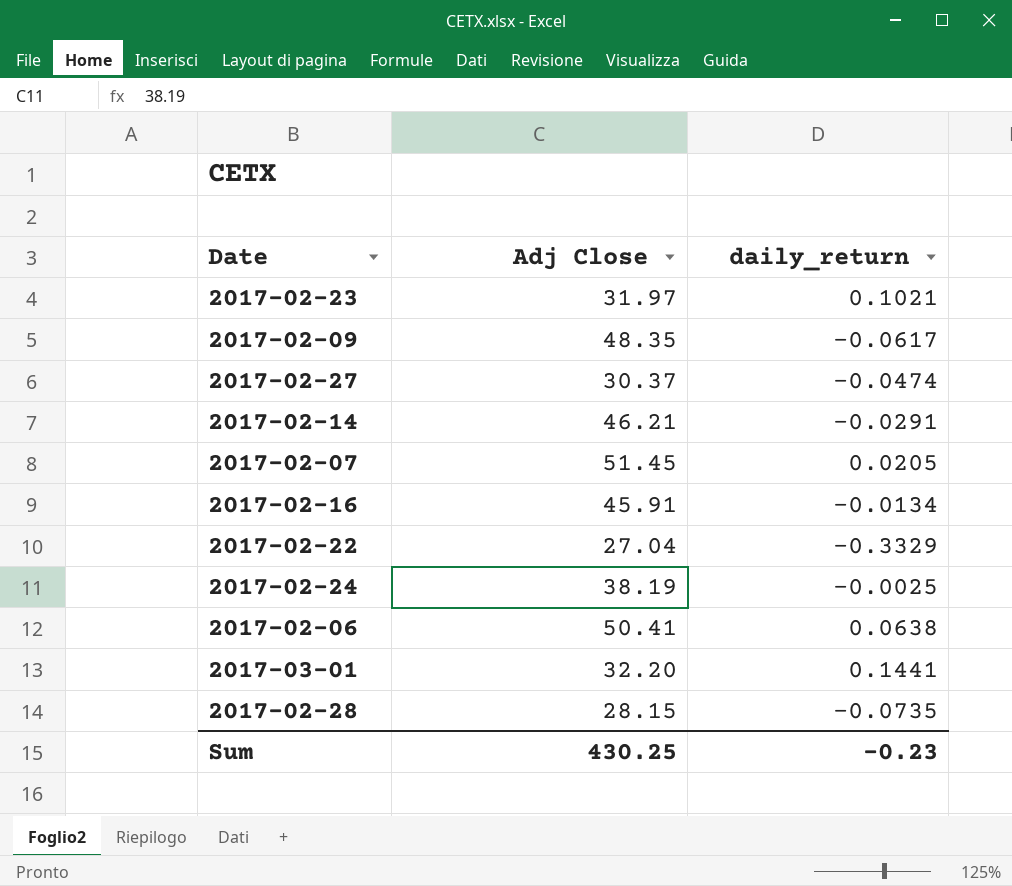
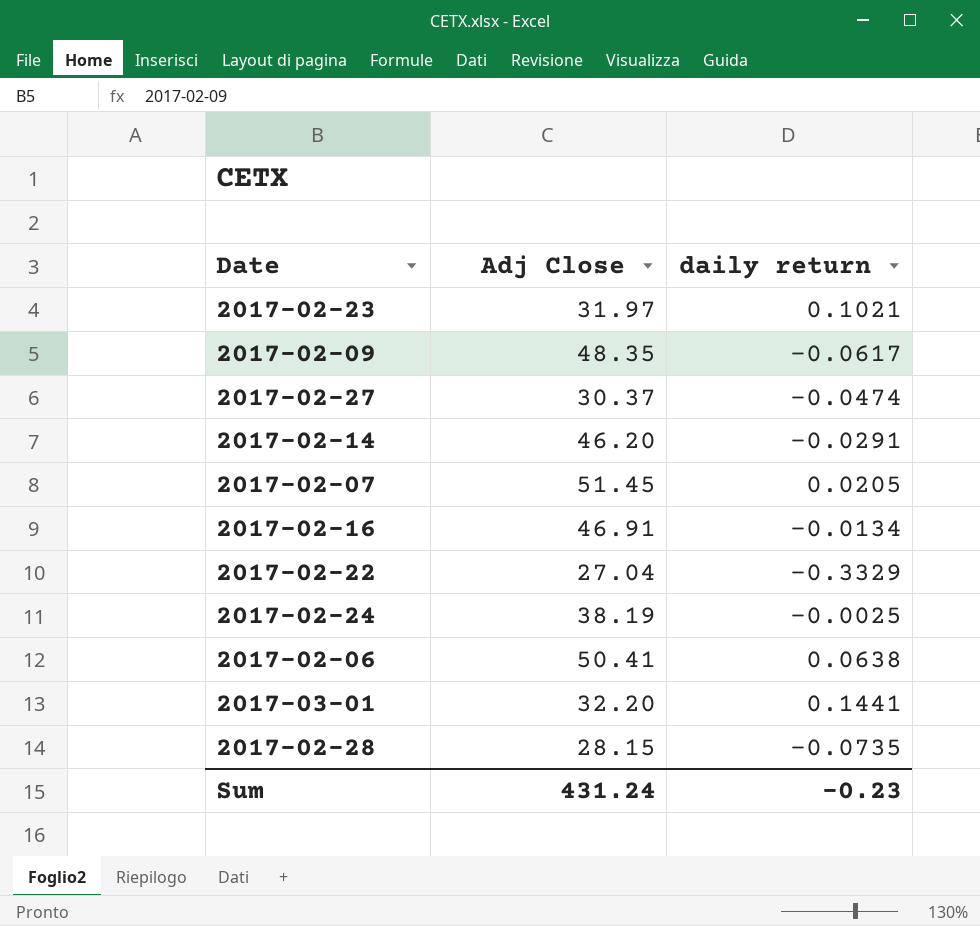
column name: daily_return -> daily return
2017-02-14 | Adj Close: 46.21 -> 46.20
2017-02-16 | Adj Close: 45.91 -> 46.91
Sum | Adj Close: 430.25 -> 431.24

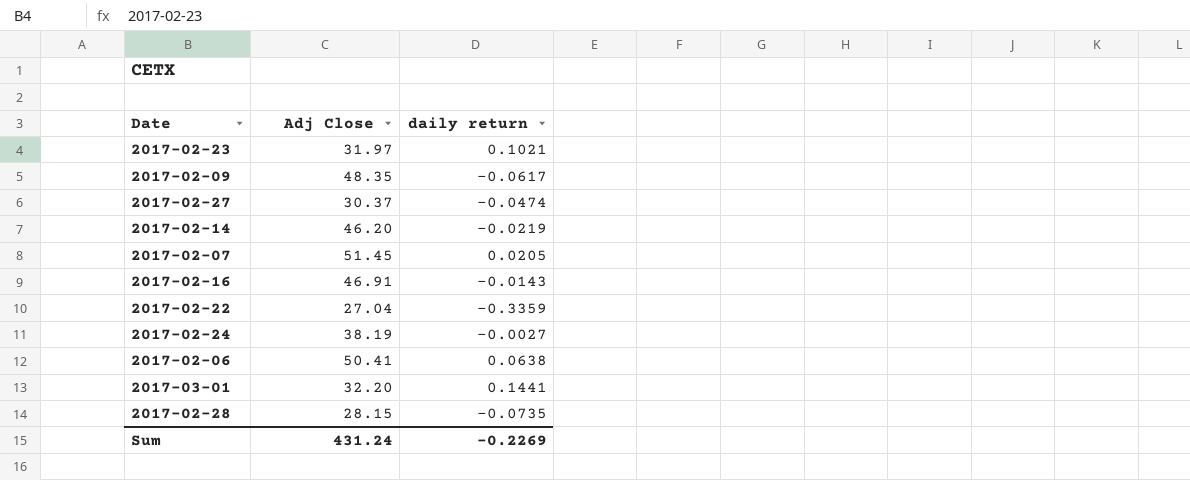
2017-02-14 | daily return: -0.0291 -> -0.0219
2017-02-16 | daily return: -0.0134 -> -0.0143
2017-02-22 | daily return: -0.3329 -> -0.3359
2017-02-24 | daily return: -0.0025 -> -0.0027
Sum | daily return: -0.23 -> -0.2269

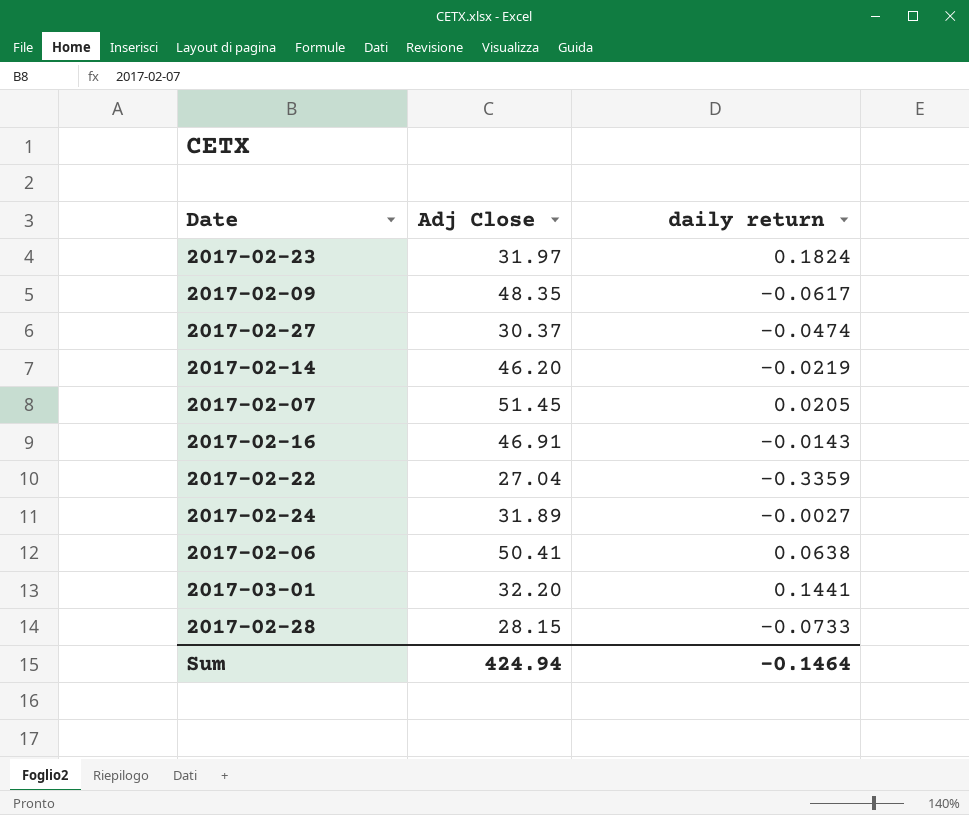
2017-02-23 | daily return: 0.1021 -> 0.1824
2017-02-24 | Adj Close: 38.19 -> 31.89
2017-02-28 | daily return: -0.0735 -> -0.0733
Sum | Adj Close: 431.24 -> 424.94
Sum | daily return: -0.2269 -> -0.1464

